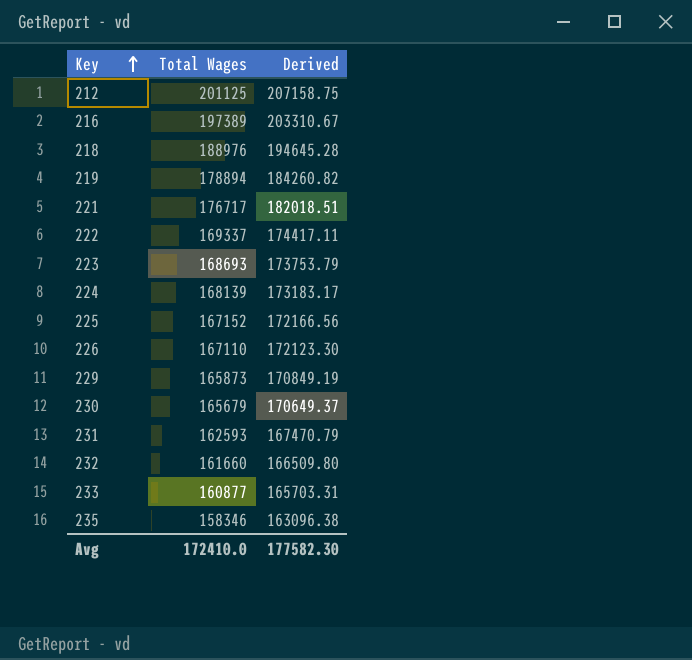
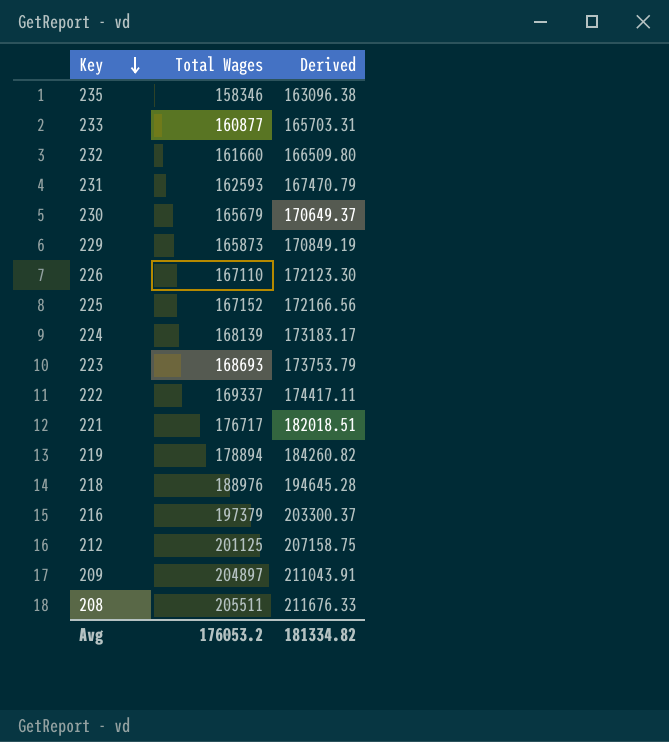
row order: Key ascending -> Key descending
216 | Total Wages: 197389 -> 197379
216 | Derived: 203310.67 -> 203300.37
row 209: none -> 204897 | 211043.91
row 208: none -> 205511 | 211676.33
Avg | Total Wages: 172410.0 -> 176053.2
Avg | Derived: 177582.30 -> 181334.82

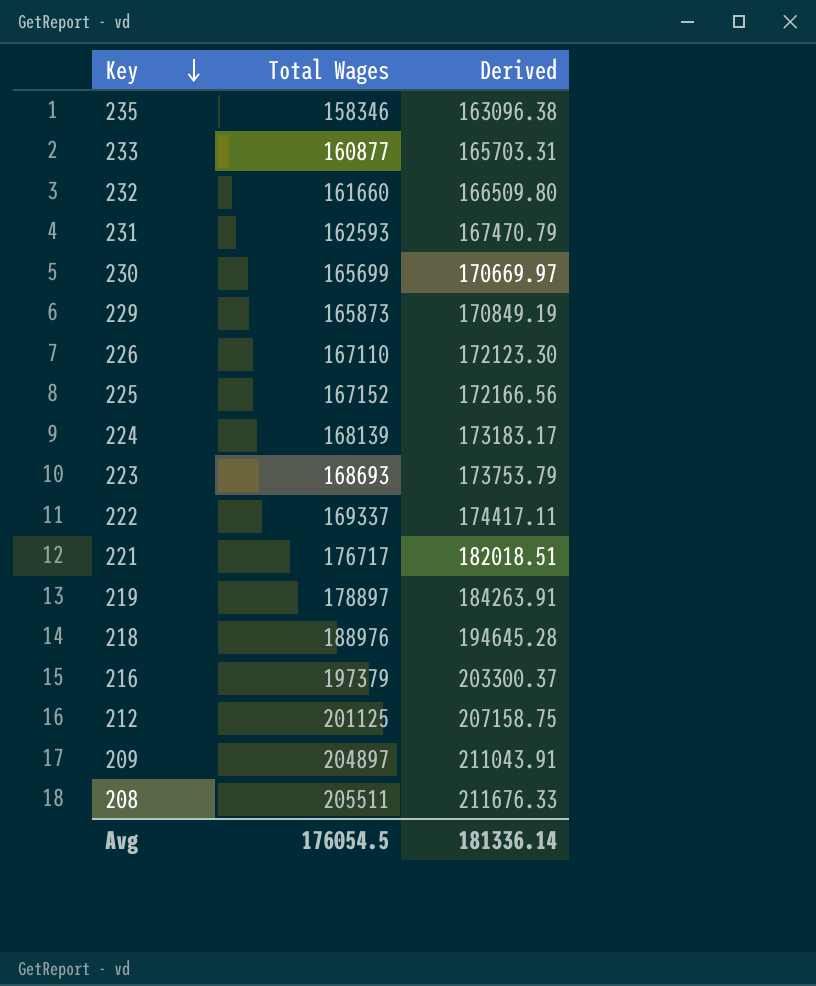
230 | Total Wages: 165679 -> 165699
230 | Derived: 170649.37 -> 170669.97
219 | Total Wages: 178894 -> 178897
219 | Derived: 184260.82 -> 184263.91
Avg | Total Wages: 176053.2 -> 176054.5
Avg | Derived: 181334.82 -> 181336.14

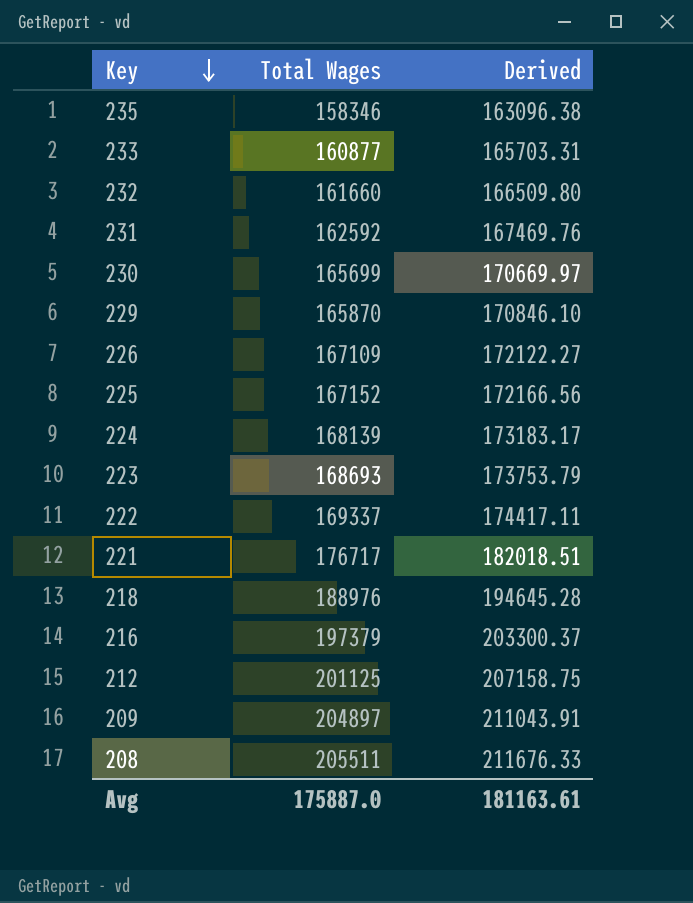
row 219: 178897 | 184263.91 -> none
231 | Total Wages: 162593 -> 162592
231 | Derived: 167470.79 -> 167469.76
229 | Total Wages: 165873 -> 165870
229 | Derived: 170849.19 -> 170846.10
226 | Total Wages: 167110 -> 167109
226 | Derived: 172123.30 -> 172122.27
Avg | Total Wages: 176054.5 -> 175887.0
Avg | Derived: 181336.14 -> 181163.61

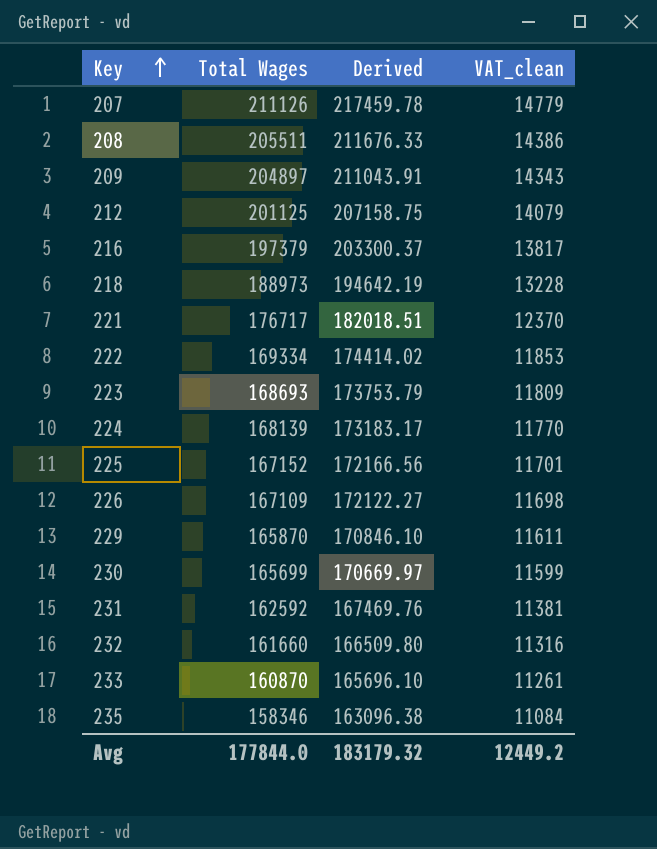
row order: Key descending -> Key ascending
column VAT_clean | formula: none -> [Total Wages] * 0.07
row 207: none -> 211126 | 217459.78 | 14779
218 | Total Wages: 188976 -> 188973
218 | Derived: 194645.28 -> 194642.19
222 | Total Wages: 169337 -> 169334
222 | Derived: 174417.11 -> 174414.02
233 | Total Wages: 160877 -> 160870
233 | Derived: 165703.31 -> 165696.10
Avg | Total Wages: 175887.0 -> 177844.0
Avg | Derived: 181163.61 -> 183179.32

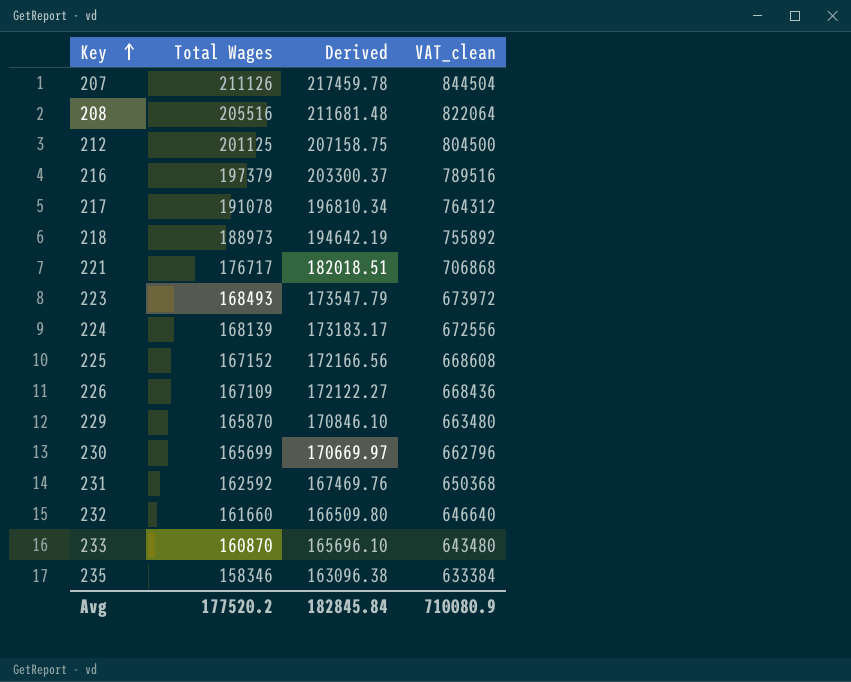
column VAT_clean | formula: [Total Wages] * 0.07 -> [Total Wages] * 4
row 209: 204897 | 211043.91 | 14343 -> none
row 222: 169334 | 174414.02 | 11853 -> none
208 | Total Wages: 205511 -> 205516
208 | Derived: 211676.33 -> 211681.48
row 217: none -> 191078 | 196810.34 | 764312
223 | Total Wages: 168693 -> 168493
223 | Derived: 173753.79 -> 173547.79
Avg | Total Wages: 177844.0 -> 177520.2
Avg | Derived: 183179.32 -> 182845.84
Avg | VAT_clean: 12449.2 -> 710080.9

